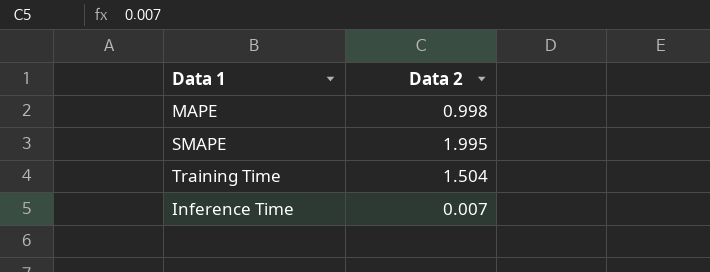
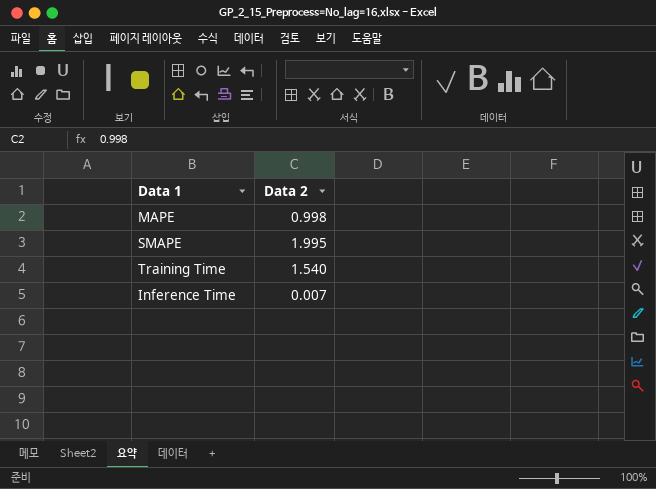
Training Time | Data 2: 1.504 -> 1.540

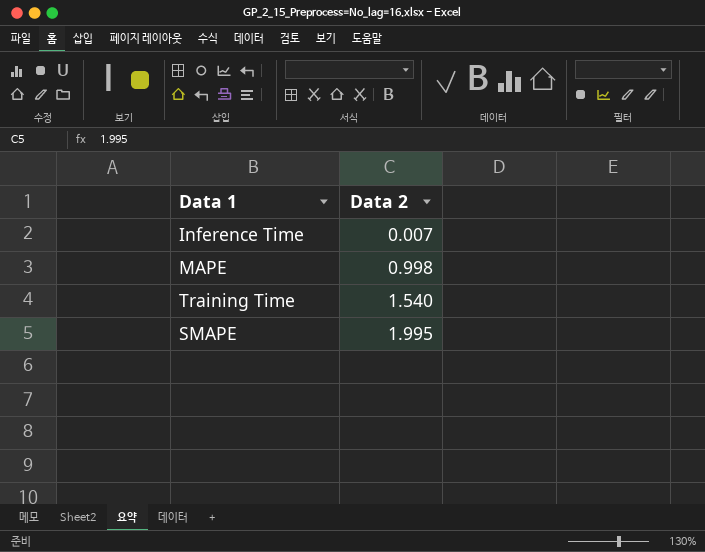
row order: none -> Data 2 ascending

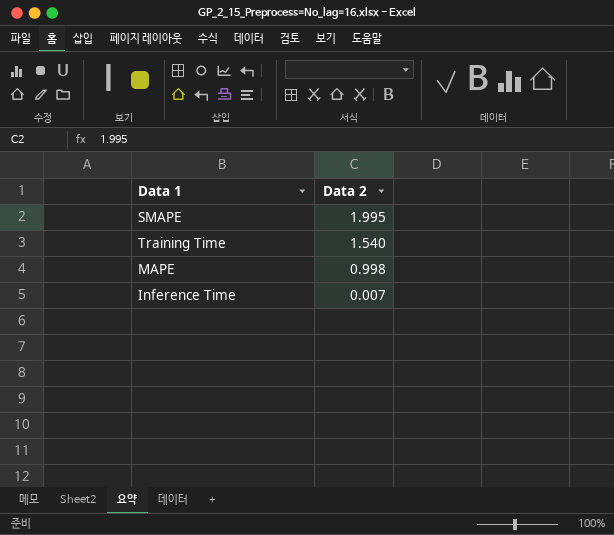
row order: Data 2 ascending -> Data 2 descending

